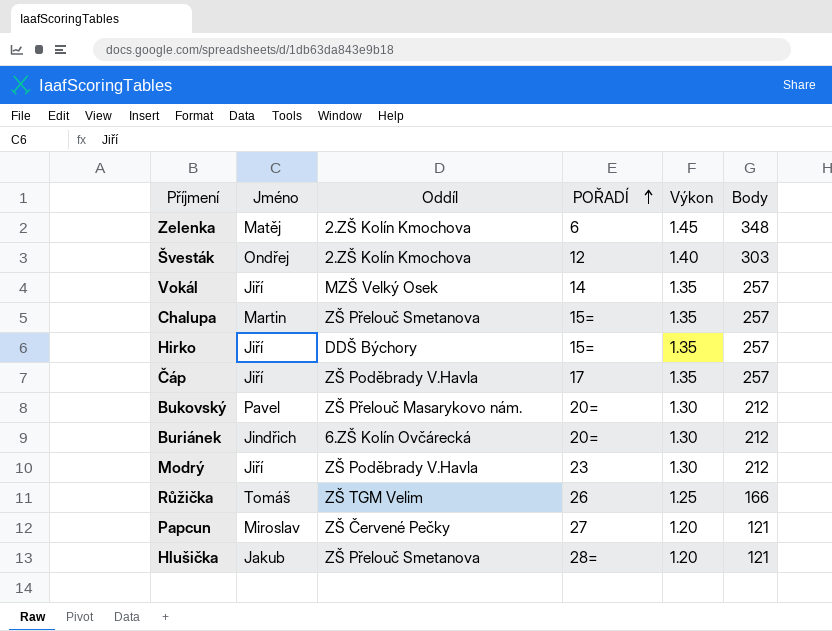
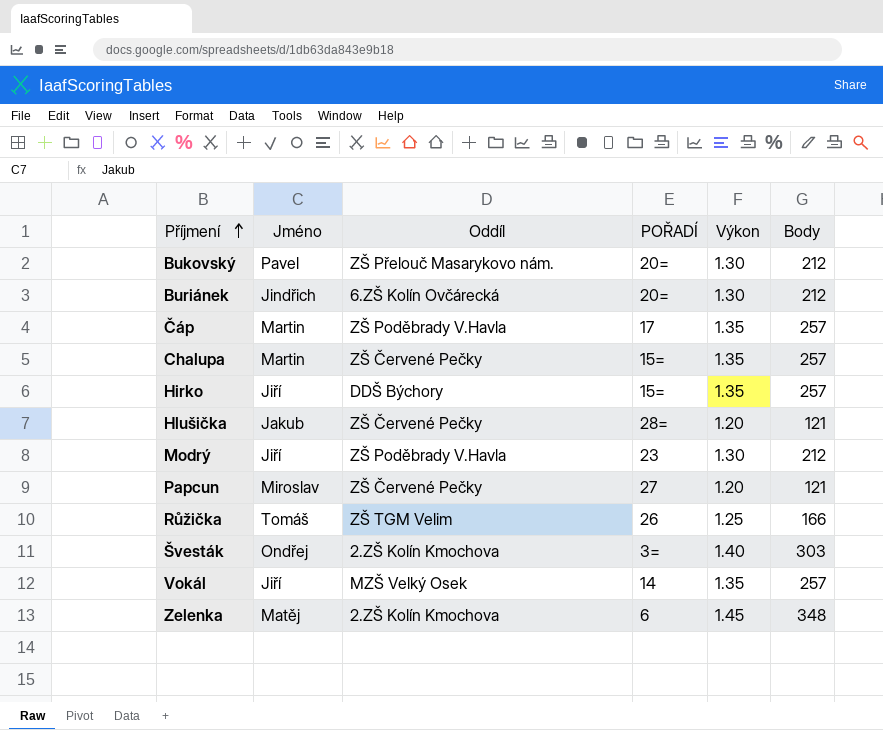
row order: POŘADÍ ascending -> Příjmení ascending
Čáp | Jméno: Jiří -> Martin
Chalupa | Oddíl: ZŠ Přelouč Smetanova -> ZŠ Červené Pečky
Hlušička | Oddíl: ZŠ Přelouč Smetanova -> ZŠ Červené Pečky
Švesták | POŘADÍ: 12 -> 3=

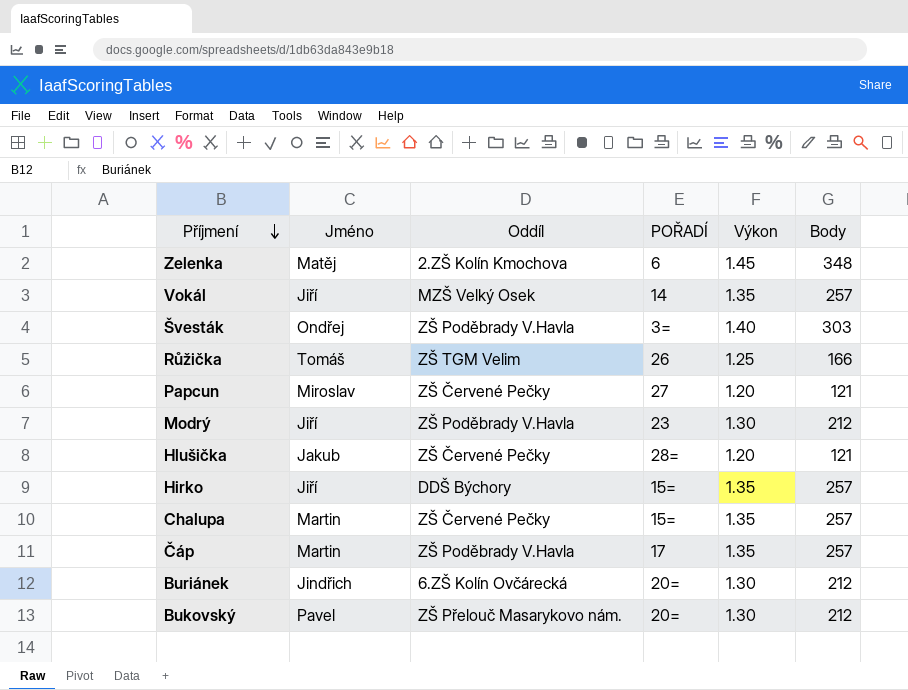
row order: Příjmení ascending -> Příjmení descending
Švesták | Oddíl: 2.ZŠ Kolín Kmochova -> ZŠ Poděbrady V.Havla

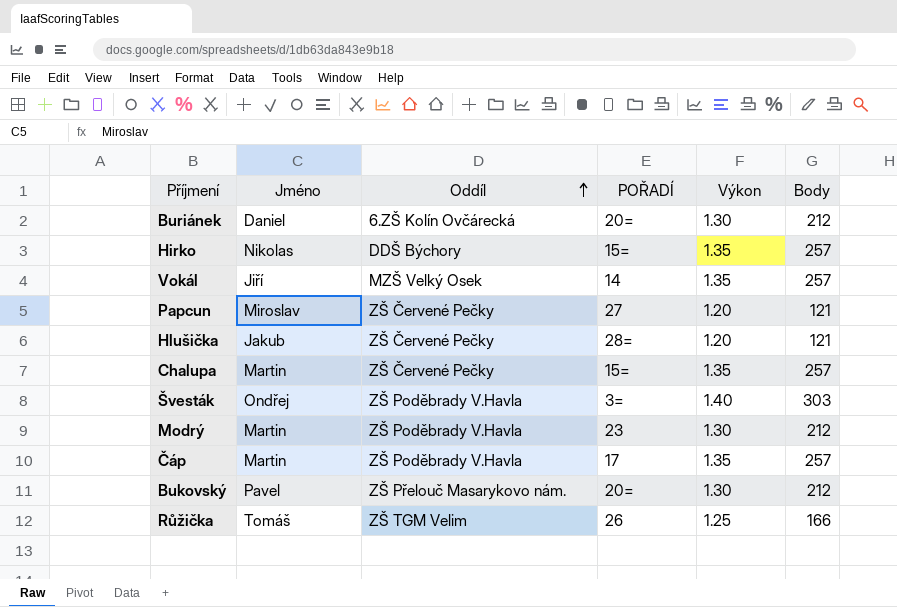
row order: Příjmení descending -> Oddíl ascending
row Zelenka: Matěj | 2.ZŠ Kolín Kmochova | 6 | 1.45 | 348 -> none
Buriánek | Jméno: Jindřich -> Daniel
Hirko | Jméno: Jiří -> Nikolas
Modrý | Jméno: Jiří -> Martin

